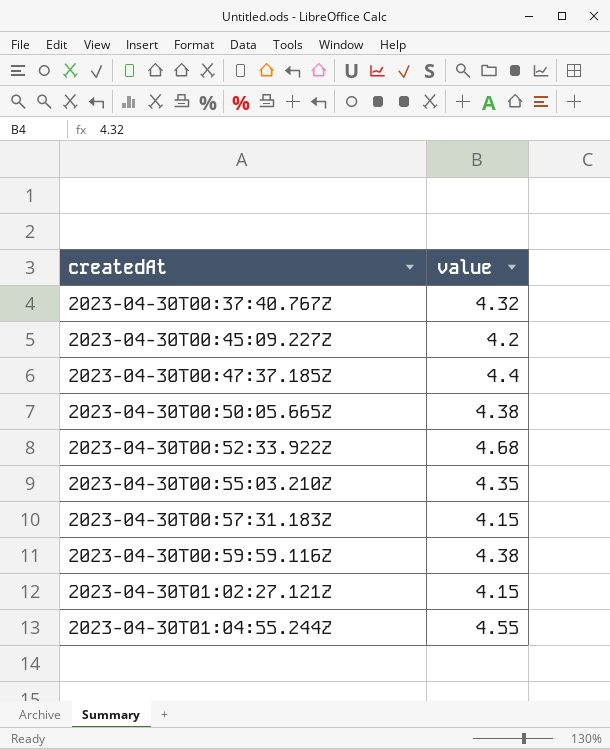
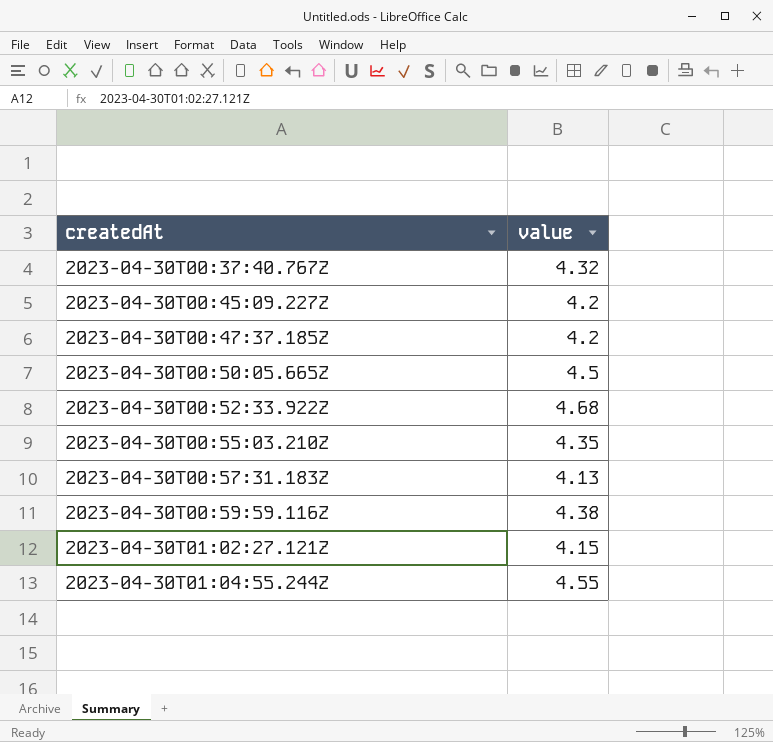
2023-04-30T00:47:37.185Z | value: 4.4 -> 4.2
2023-04-30T00:50:05.665Z | value: 4.38 -> 4.5
2023-04-30T00:57:31.183Z | value: 4.15 -> 4.13

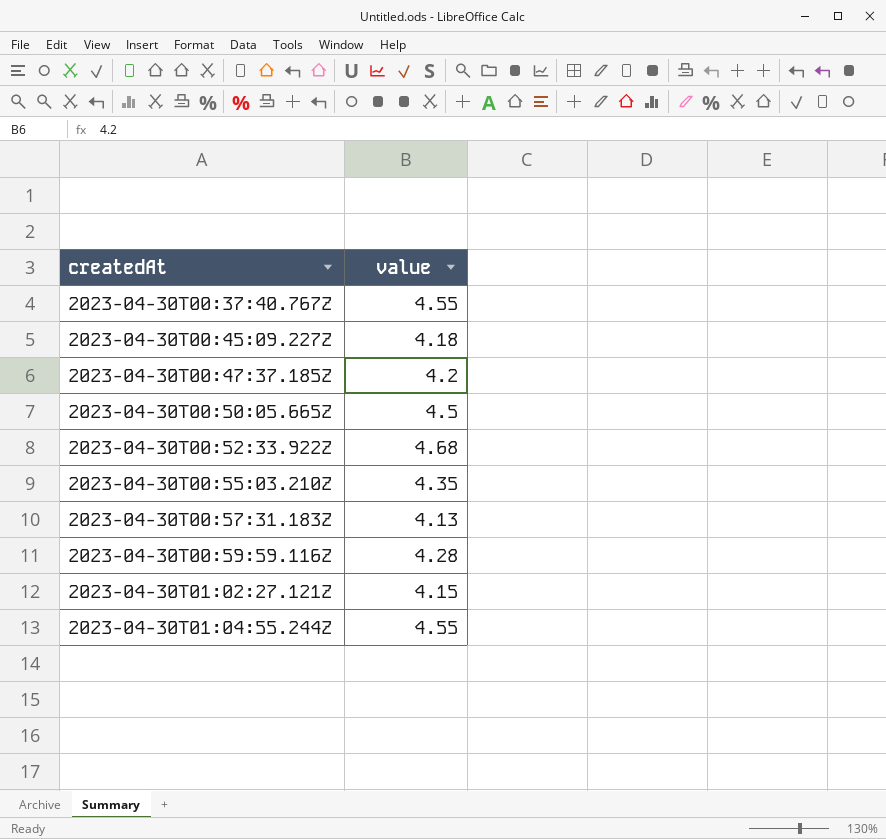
2023-04-30T00:37:40.767Z | value: 4.32 -> 4.55
2023-04-30T00:45:09.227Z | value: 4.2 -> 4.18
2023-04-30T00:59:59.116Z | value: 4.38 -> 4.28

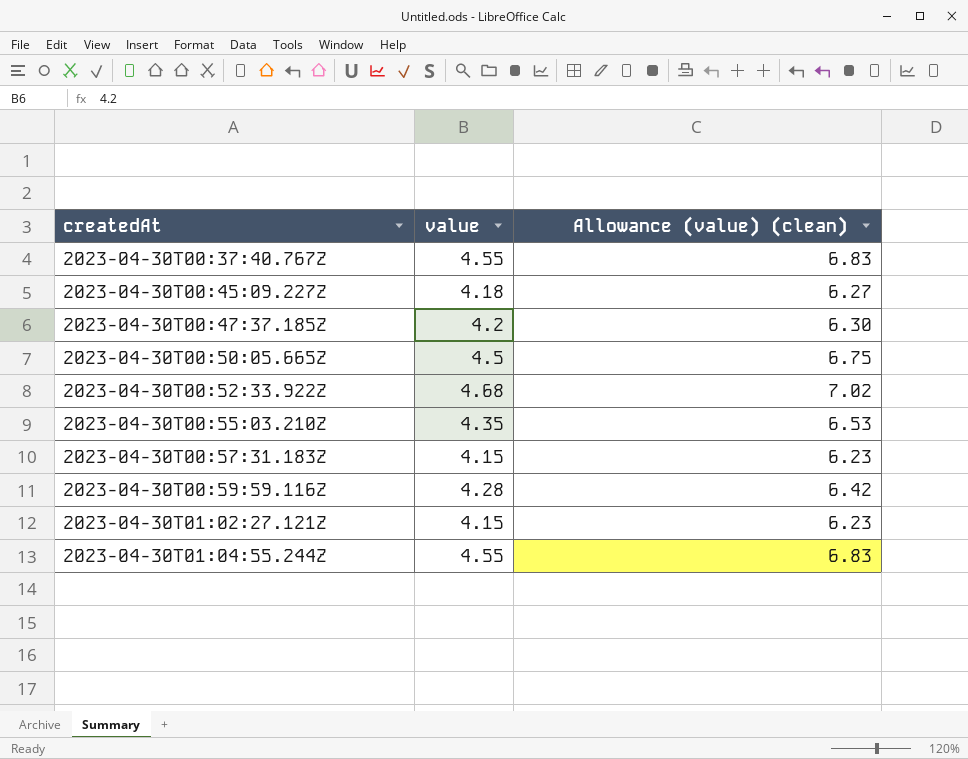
column Allowance (value) (clean) | formula: none -> [value] * 1.5
2023-04-30T00:57:31.183Z | value: 4.13 -> 4.15

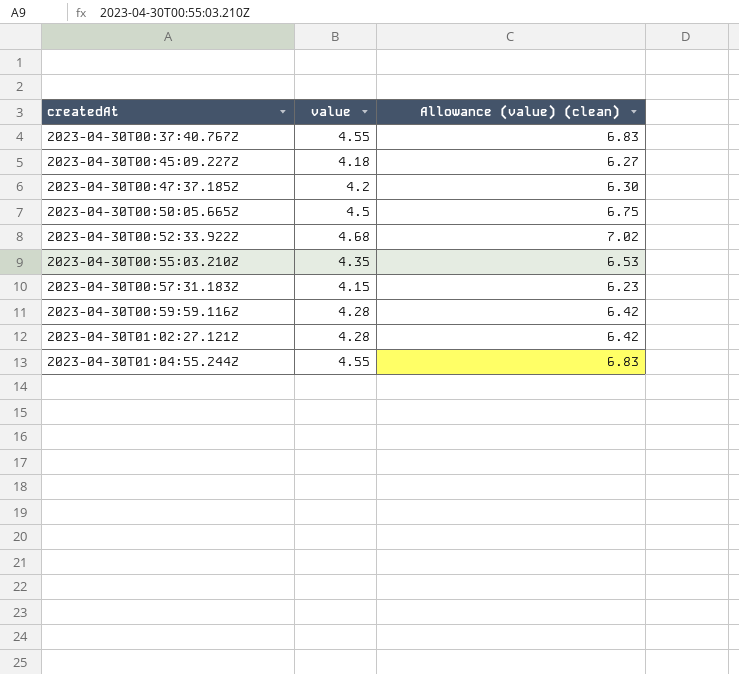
2023-04-30T01:02:27.121Z | value: 4.15 -> 4.28
2023-04-30T01:02:27.121Z | Allowance (value) (clean): 6.23 -> 6.42

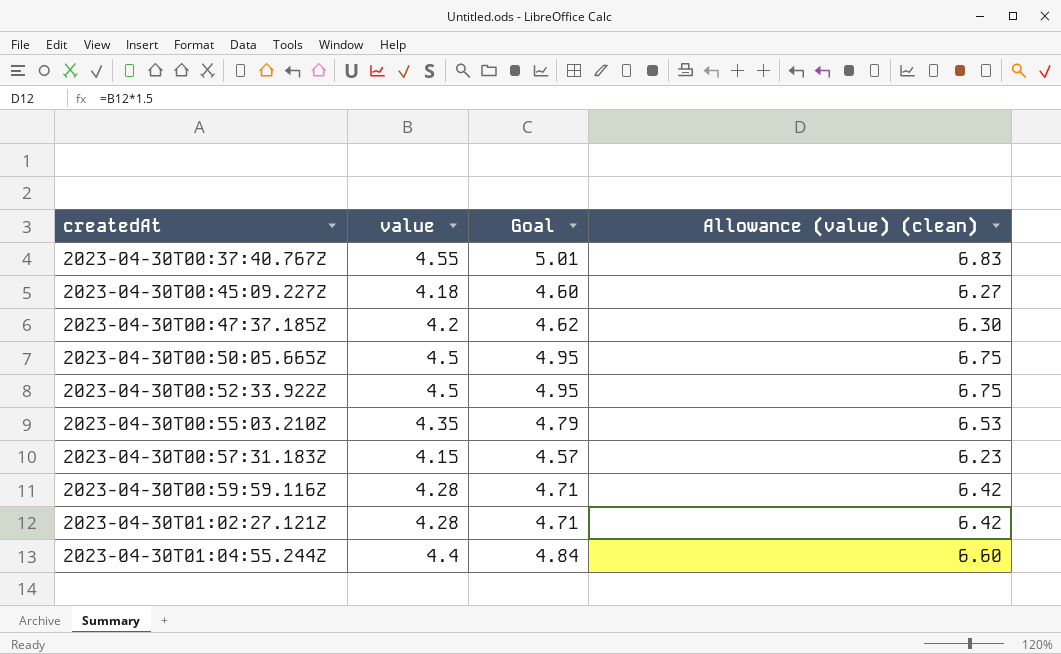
column Goal | formula: none -> [value] * 1.1
2023-04-30T00:52:33.922Z | value: 4.68 -> 4.5
2023-04-30T00:52:33.922Z | Allowance (value) (clean): 7.02 -> 6.75
2023-04-30T01:04:55.244Z | value: 4.55 -> 4.4
2023-04-30T01:04:55.244Z | Allowance (value) (clean): 6.83 -> 6.60

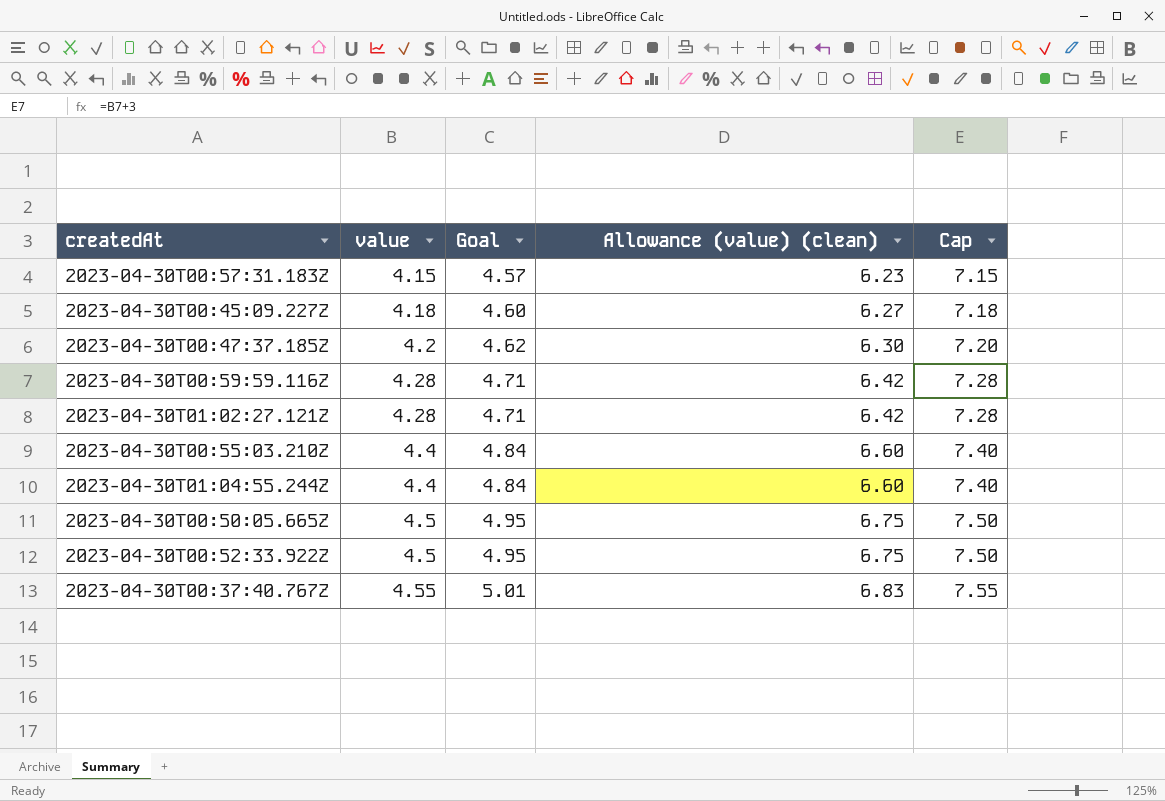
row order: createdAt ascending -> value ascending
column Cap | formula: none -> [value] + 3
2023-04-30T00:55:03.210Z | value: 4.35 -> 4.4
2023-04-30T00:55:03.210Z | Goal: 4.79 -> 4.84
2023-04-30T00:55:03.210Z | Allowance (value) (clean): 6.53 -> 6.60

